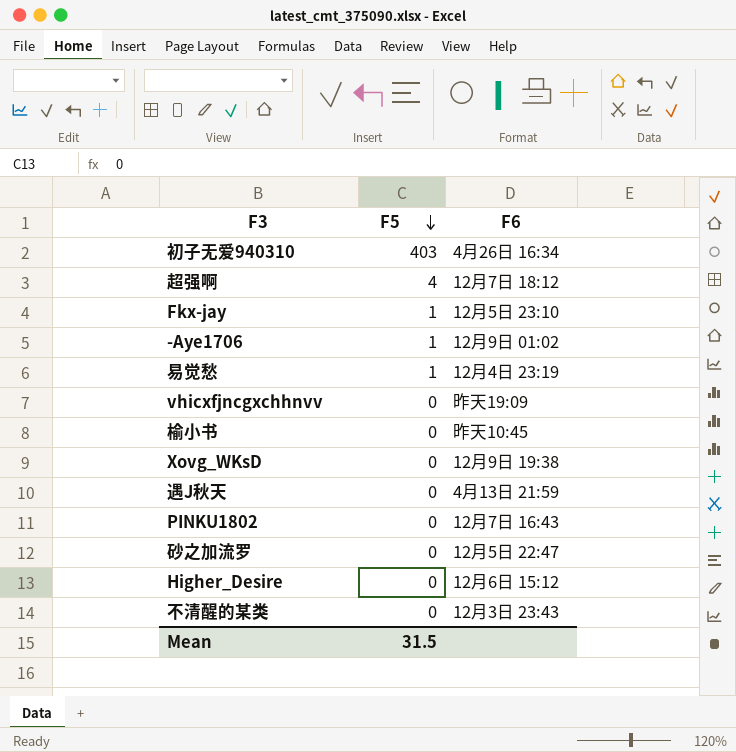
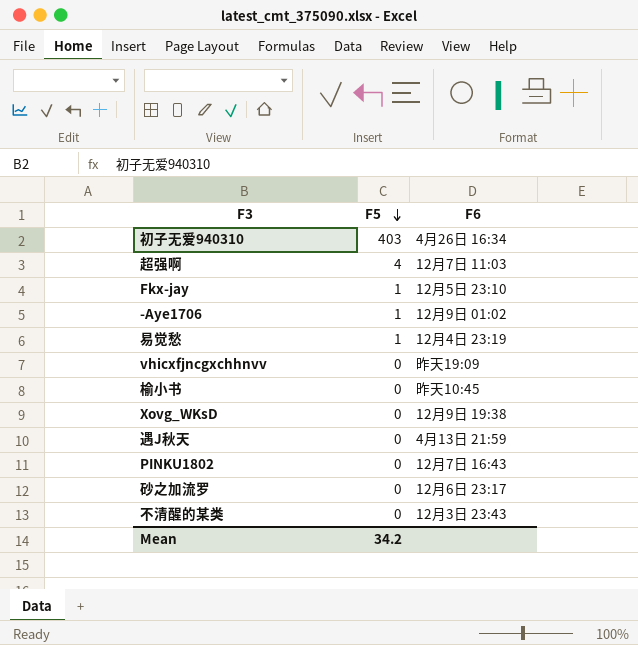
row Higher_Desire: 0 | 12月6日 15:12 -> none
超强啊 | F6: 12月7日 18:12 -> 12月7日 11:03
砂之加流罗 | F6: 12月5日 22:47 -> 12月6日 23:17
Mean | F5: 31.5 -> 34.2

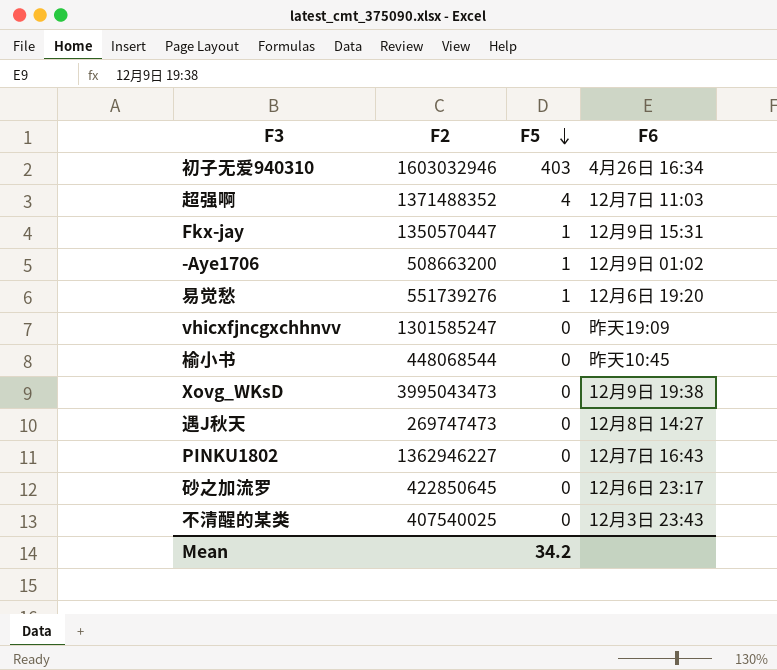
column F2 | position: none -> 2
Fkx-jay | F6: 12月5日 23:10 -> 12月9日 15:31
易觉愁 | F6: 12月4日 23:19 -> 12月6日 19:20
遇J秋天 | F6: 4月13日 21:59 -> 12月8日 14:27

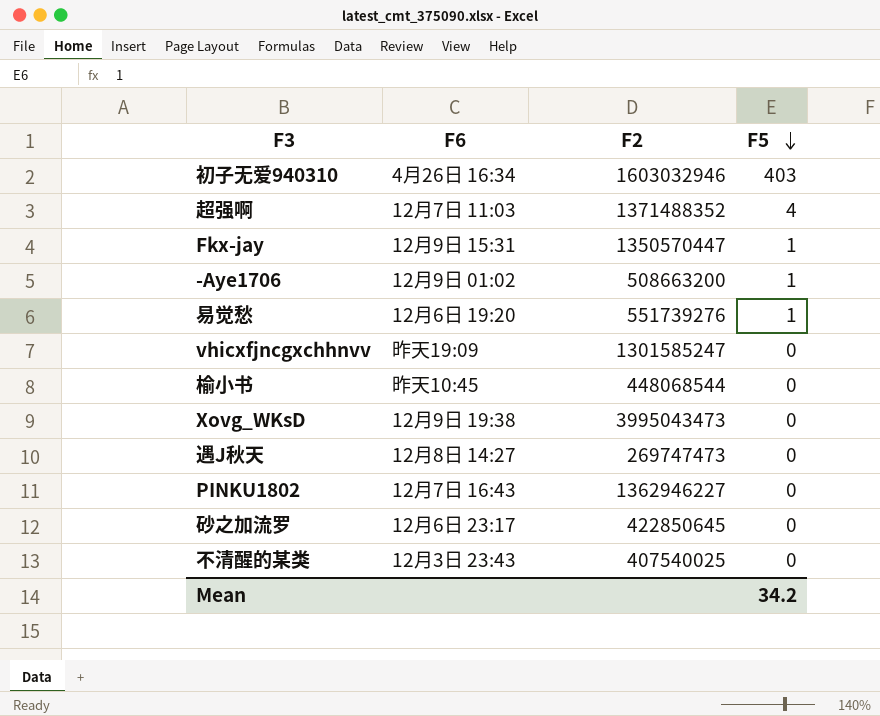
column F6 | position: 4 -> 2

